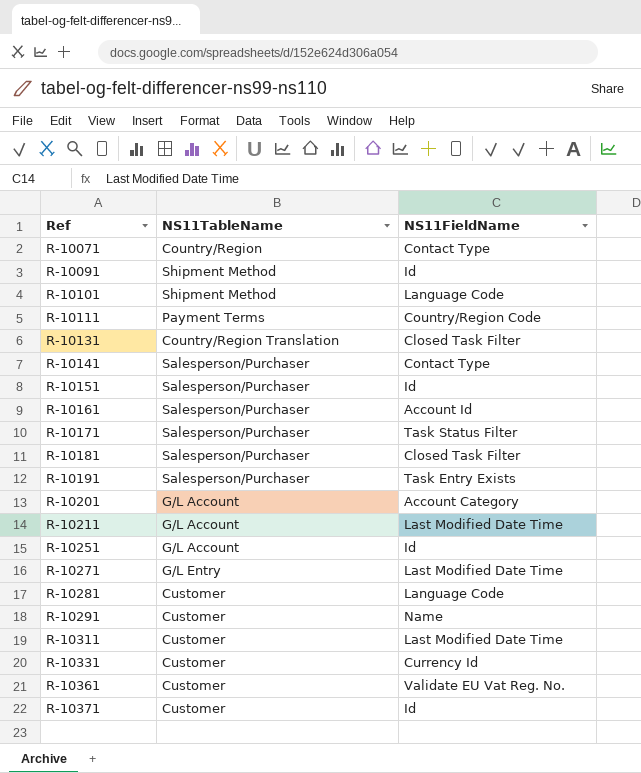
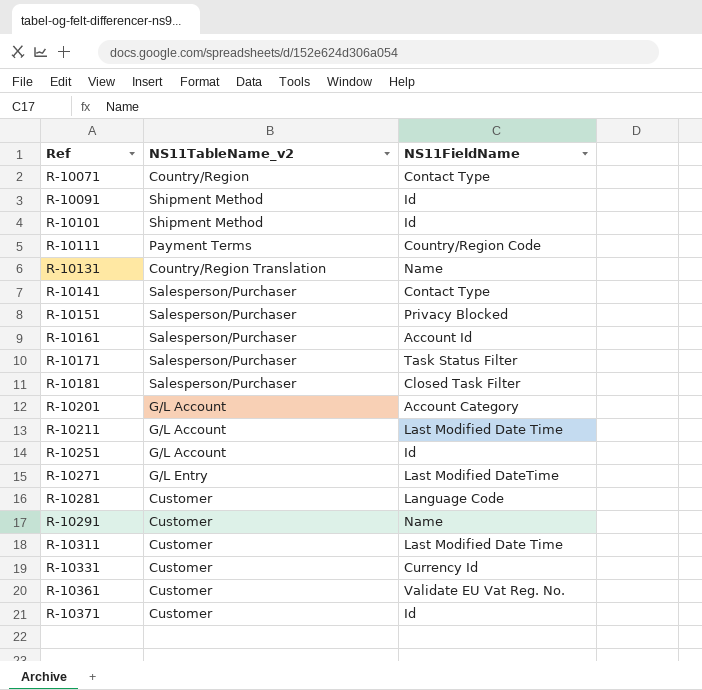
column name: NS11TableName -> NS11TableName_v2
row R-10191: Salesperson/Purchaser | Task Entry Exists -> none
R-10101 | NS11FieldName: Language Code -> Id
R-10131 | NS11FieldName: Closed Task Filter -> Name
R-10151 | NS11FieldName: Id -> Privacy Blocked
R-10271 | NS11FieldName: Last Modified Date Time -> Last Modified DateTime

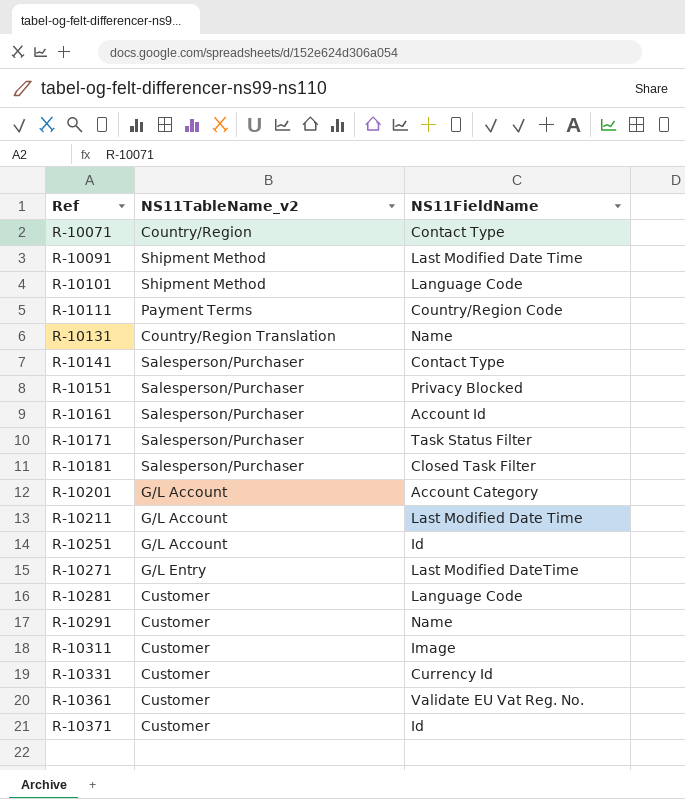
R-10091 | NS11FieldName: Id -> Last Modified Date Time
R-10101 | NS11FieldName: Id -> Language Code
R-10311 | NS11FieldName: Last Modified Date Time -> Image

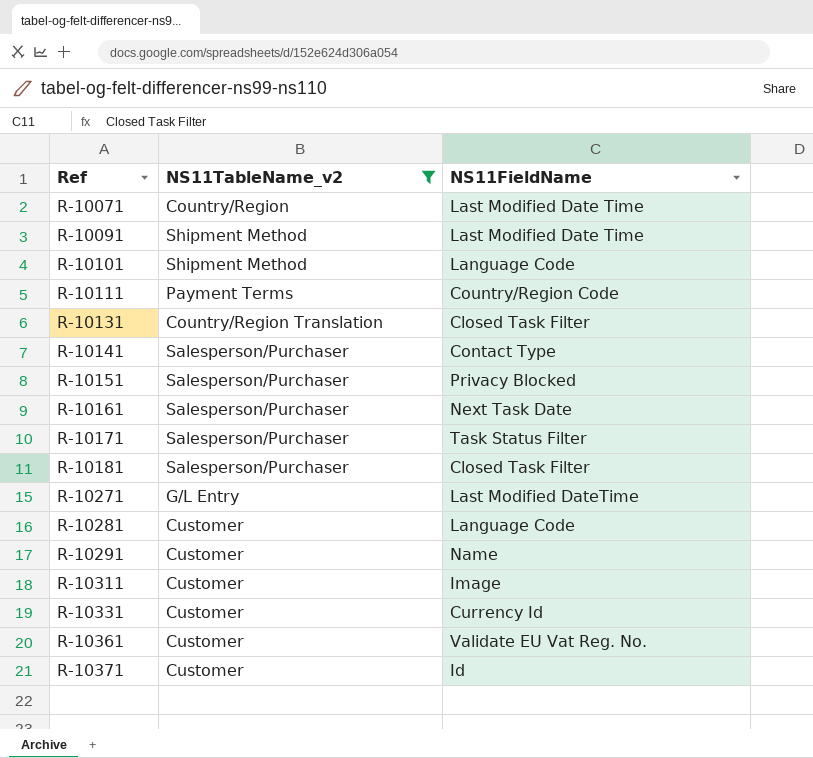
filter: none -> NS11TableName_v2 != G/L Account
R-10071 | NS11FieldName: Contact Type -> Last Modified Date Time
R-10131 | NS11FieldName: Name -> Closed Task Filter
R-10161 | NS11FieldName: Account Id -> Next Task Date

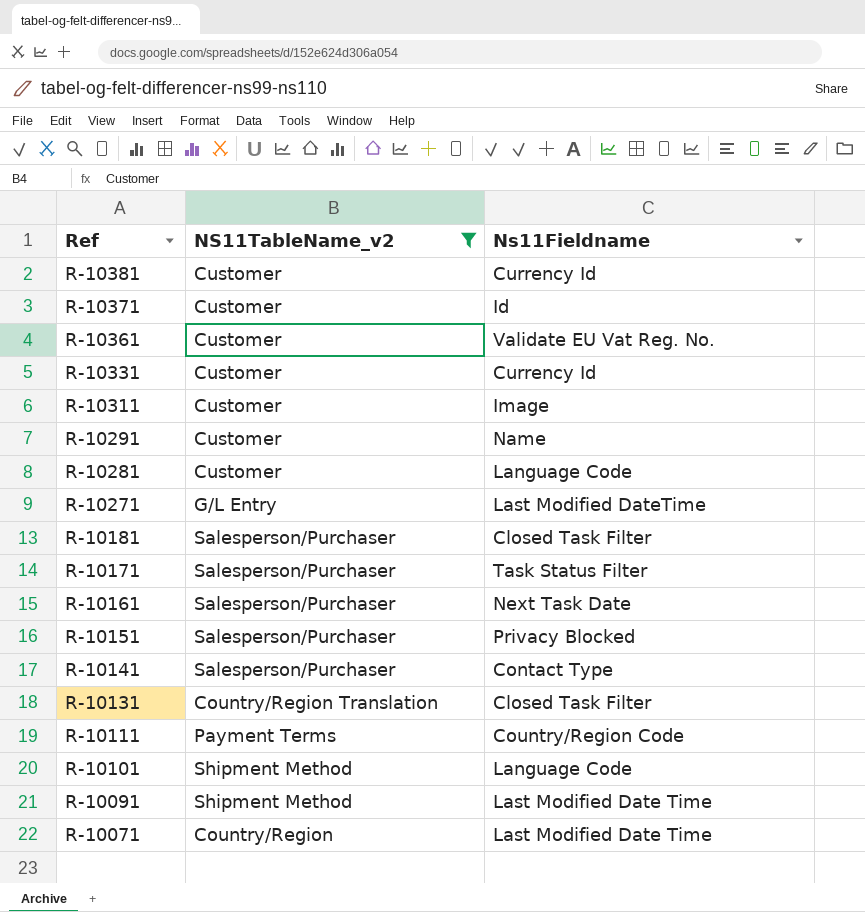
row order: Ref ascending -> Ref descending
column name: NS11FieldName -> Ns11Fieldname
row R-10381: none -> Customer | Currency Id

